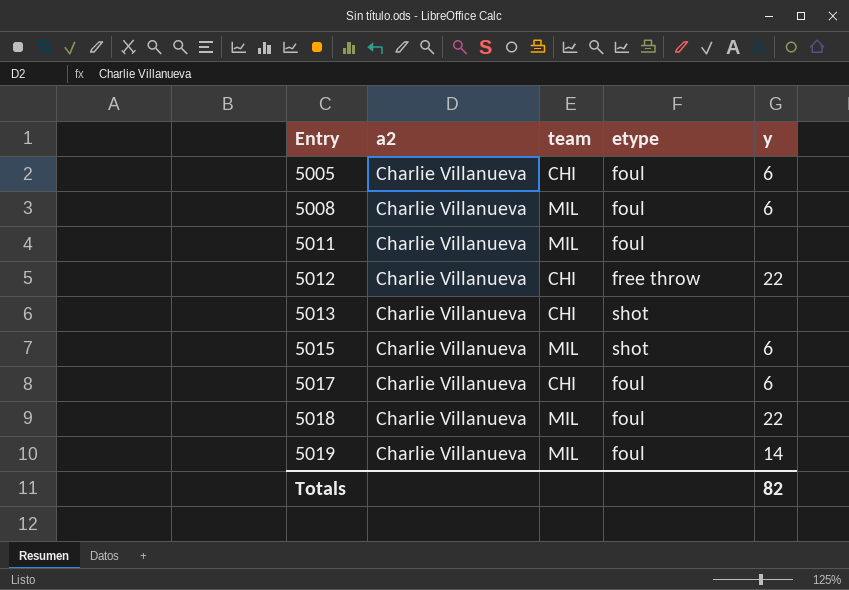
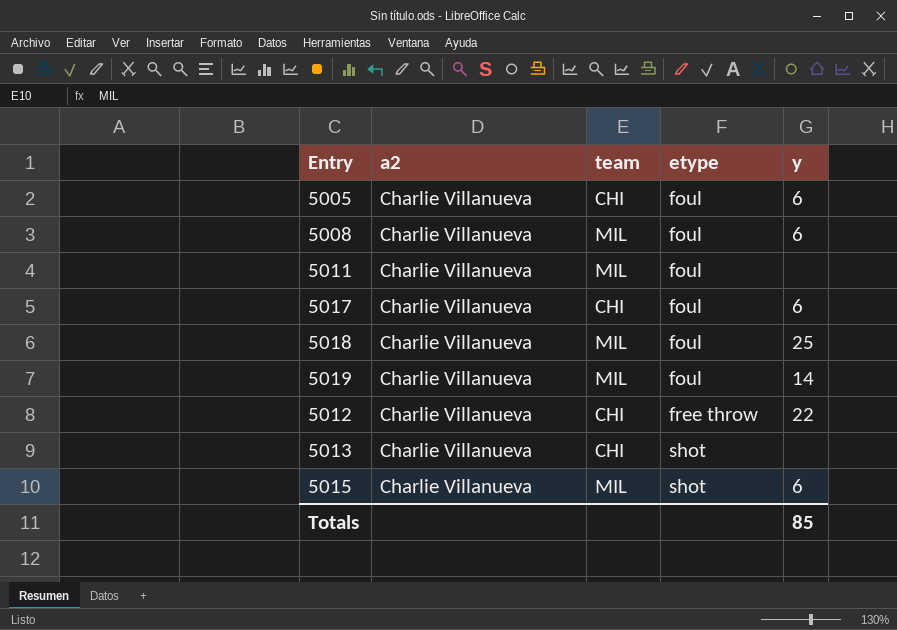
row order: Entry ascending -> etype ascending
5018 | y: 22 -> 25
Totals | y: 82 -> 85

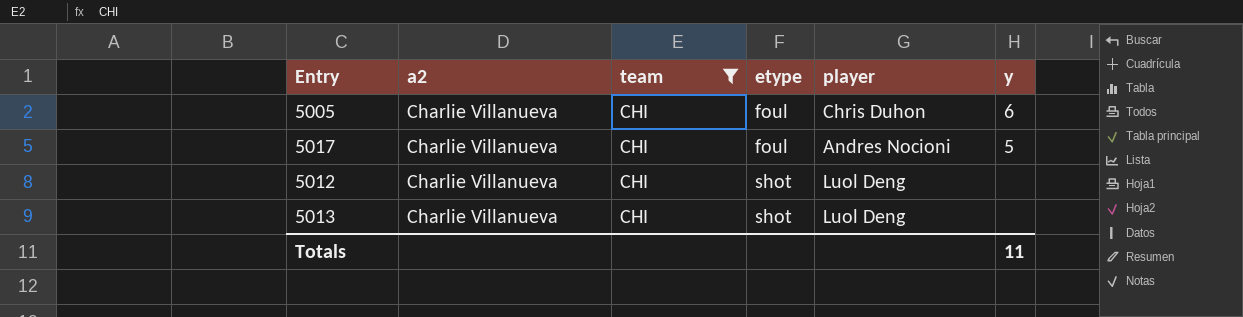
filter: none -> team = CHI
column player | position: none -> 5
5017 | y: 6 -> 5
5012 | etype: free throw -> shot
5012 | y: 22 -> none
Totals | y: 85 -> 11

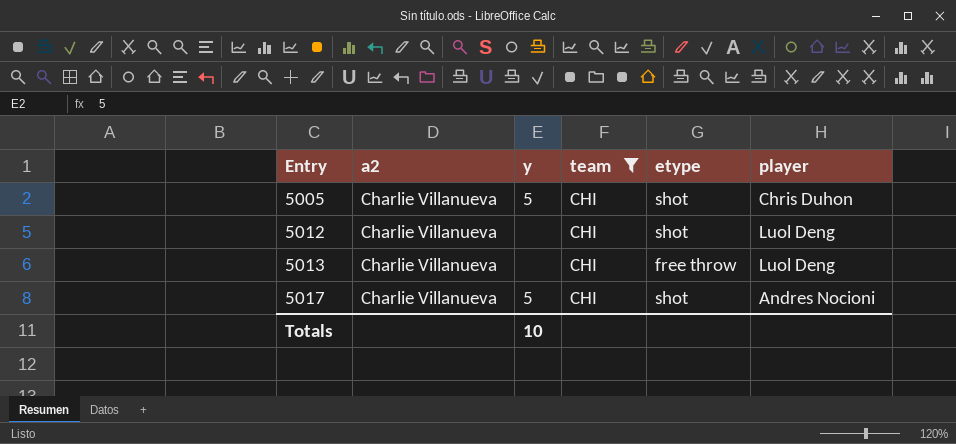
row order: etype ascending -> Entry ascending
column y | position: 6 -> 3
5005 | y: 6 -> 5
5005 | etype: foul -> shot
5013 | etype: shot -> free throw
5017 | etype: foul -> shot
Totals | y: 11 -> 10

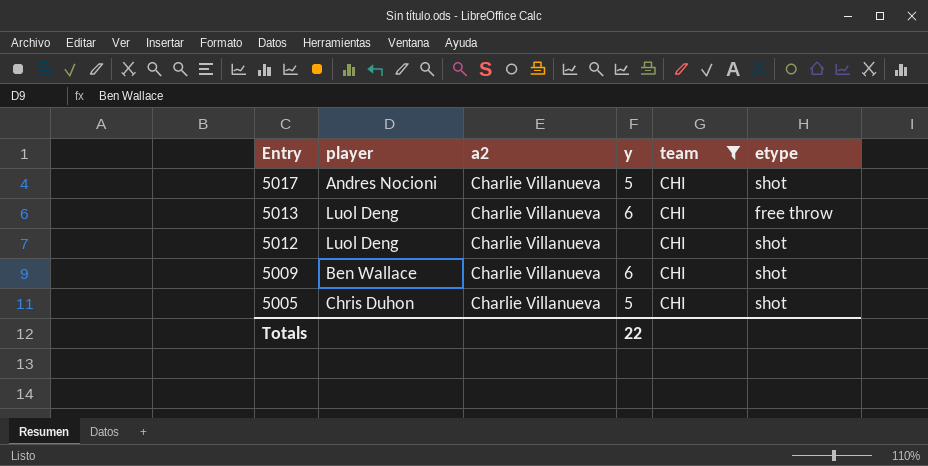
row order: Entry ascending -> Entry descending
column player | position: 6 -> 2
5013 | y: none -> 6
row 5009: none -> Ben Wallace | Charlie Villanueva | 6 | CHI | shot
Totals | y: 10 -> 22

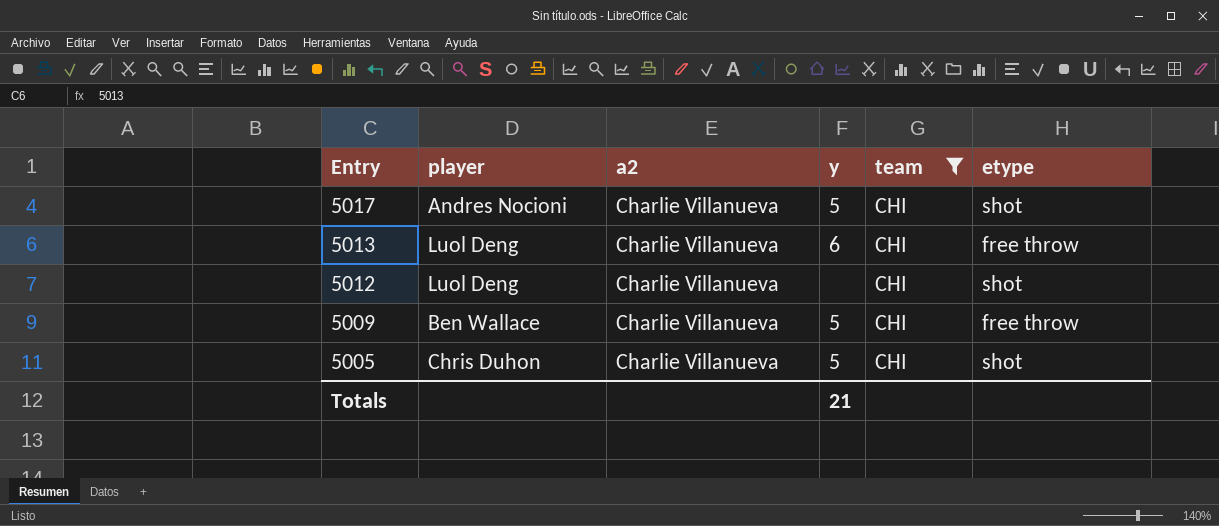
5009 | y: 6 -> 5
5009 | etype: shot -> free throw
Totals | y: 22 -> 21

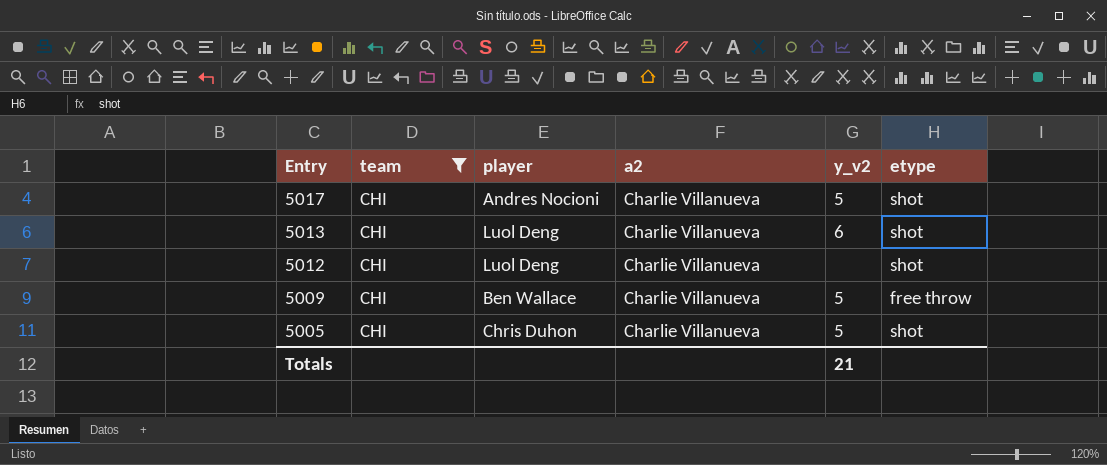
column team | position: 5 -> 2
column name: y -> y_v2
5013 | etype: free throw -> shot

